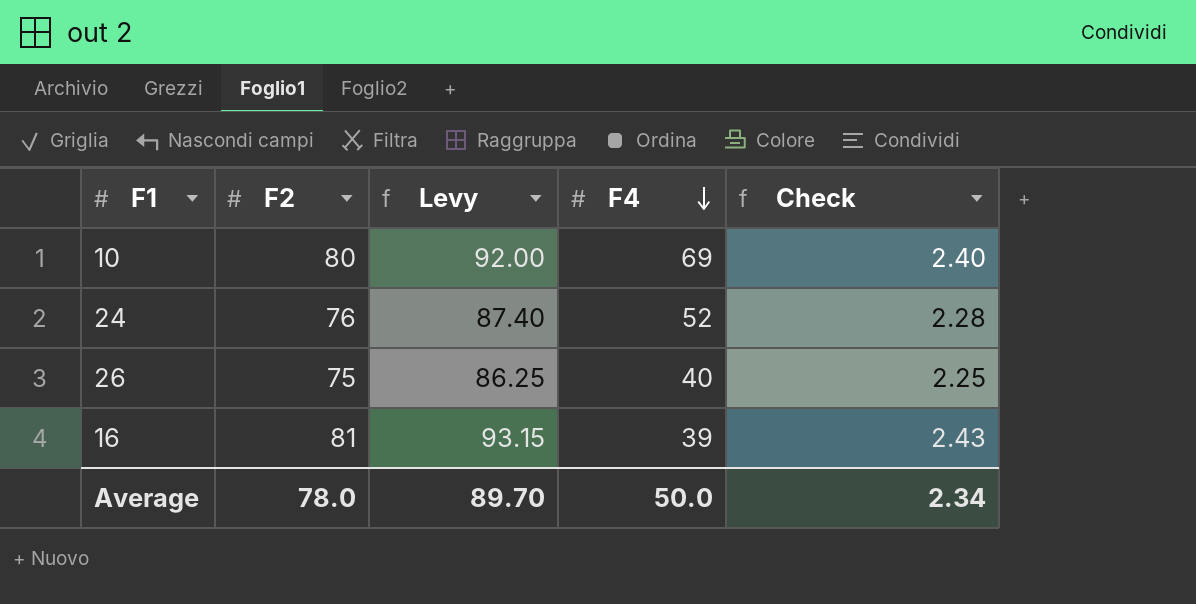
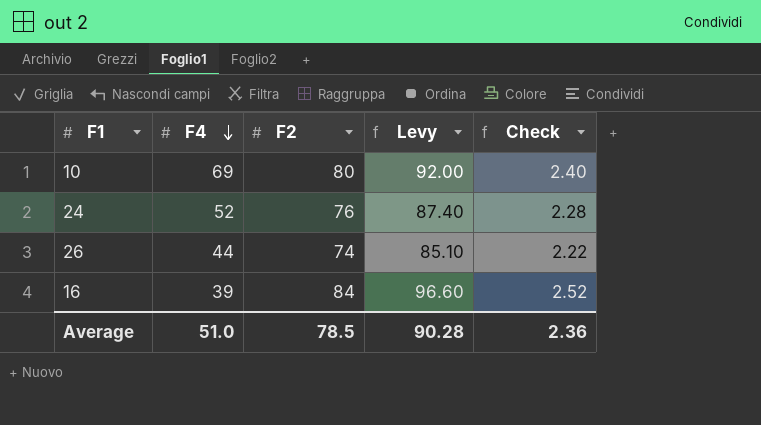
column F4 | position: 4 -> 2
26 | F4: 40 -> 44
26 | F2: 75 -> 74
26 | Levy: 86.25 -> 85.10
26 | Check: 2.25 -> 2.22
16 | F2: 81 -> 84
16 | Levy: 93.15 -> 96.60
16 | Check: 2.43 -> 2.52
Average | F4: 50.0 -> 51.0
Average | F2: 78.0 -> 78.5
Average | Levy: 89.70 -> 90.28
Average | Check: 2.34 -> 2.36

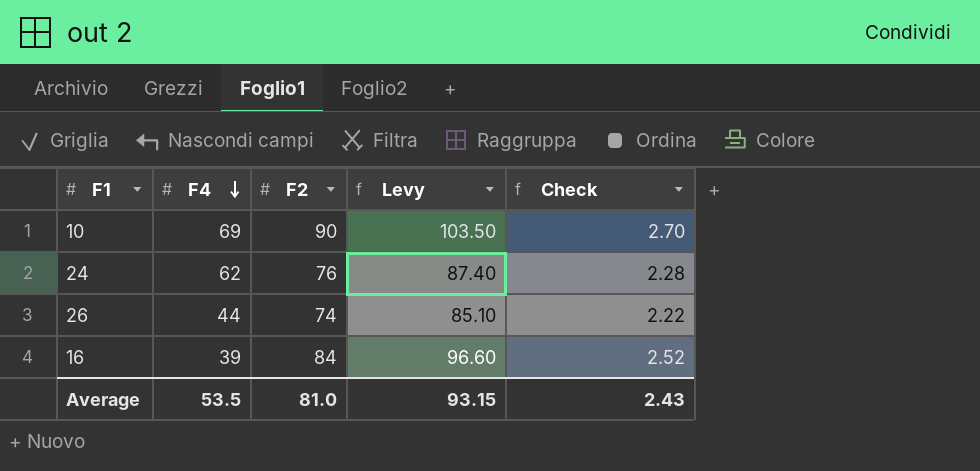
10 | F2: 80 -> 90
10 | Levy: 92.00 -> 103.50
10 | Check: 2.40 -> 2.70
24 | F4: 52 -> 62
Average | F4: 51.0 -> 53.5
Average | F2: 78.5 -> 81.0
Average | Levy: 90.28 -> 93.15
Average | Check: 2.36 -> 2.43

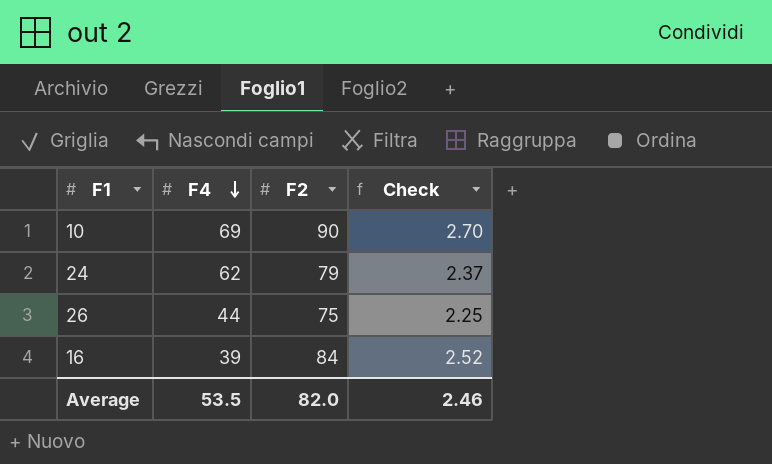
column Levy | formula: [F2] * 1.15 -> none
24 | F2: 76 -> 79
24 | Check: 2.28 -> 2.37
26 | F2: 74 -> 75
26 | Check: 2.22 -> 2.25
Average | F2: 81.0 -> 82.0
Average | Check: 2.43 -> 2.46

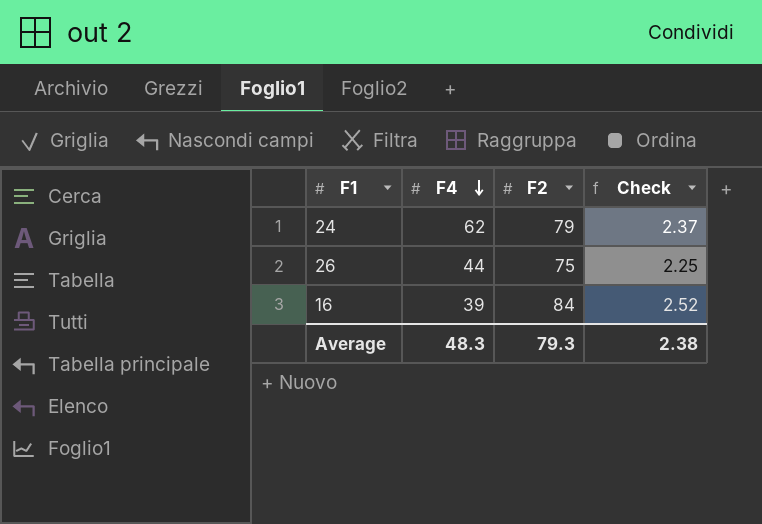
row 10: 69 | 90 | 2.70 -> none
Average | F4: 53.5 -> 48.3
Average | F2: 82.0 -> 79.3
Average | Check: 2.46 -> 2.38

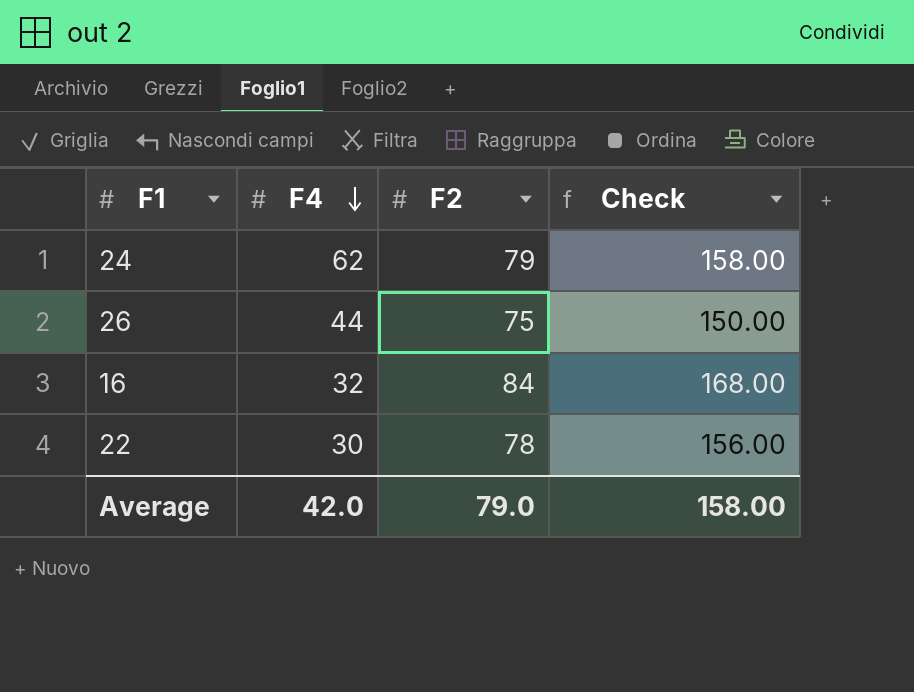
column Check | formula: [F2] * 0.03 -> [F2] * 2
16 | F4: 39 -> 32
row 22: none -> 30 | 78 | 156.00
Average | F4: 48.3 -> 42.0
Average | F2: 79.3 -> 79.0
Average | Check: 2.38 -> 158.00

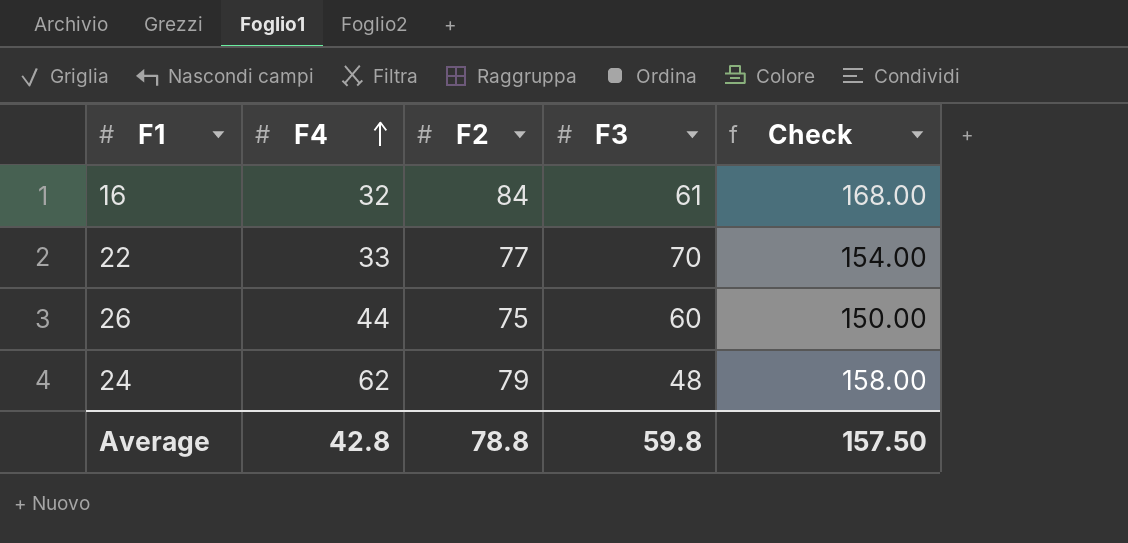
row order: F4 descending -> F4 ascending
column F3 | position: none -> 4
22 | F4: 30 -> 33
22 | F2: 78 -> 77
22 | Check: 156.00 -> 154.00
Average | F4: 42.0 -> 42.8
Average | F2: 79.0 -> 78.8
Average | Check: 158.00 -> 157.50

